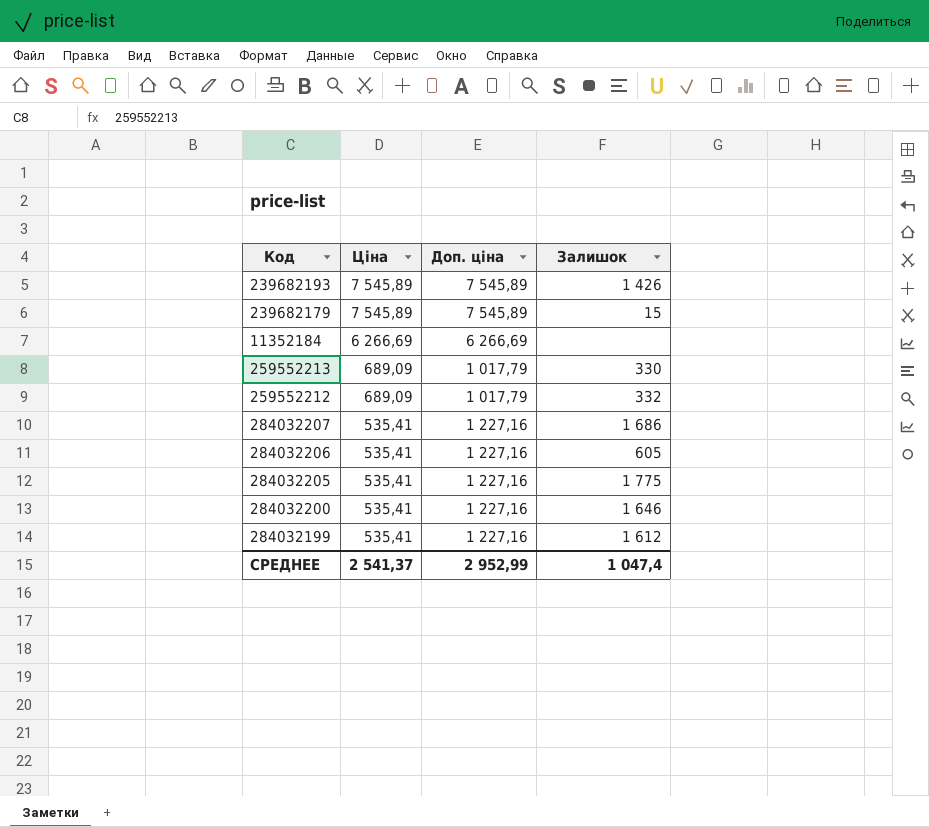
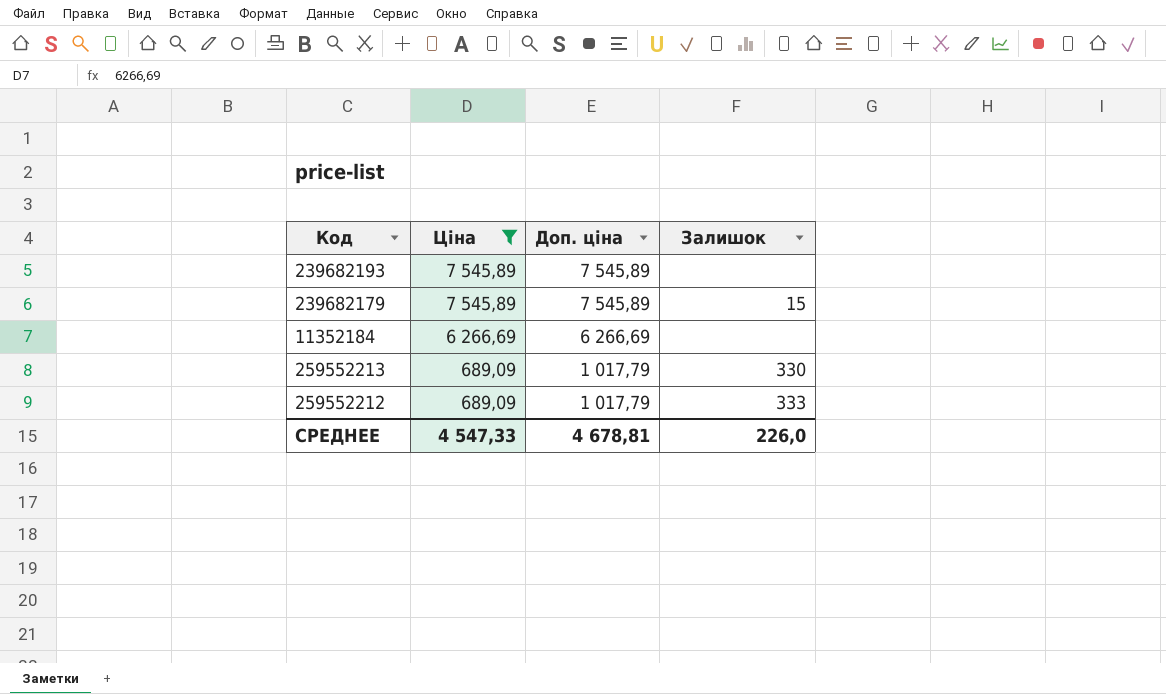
filter: none -> Ціна != 535,41
239682193 | Залишок: 1 426 -> none
259552212 | Залишок: 332 -> 333
СРЕДНЕЕ | Ціна: 2 541,37 -> 4 547,33
СРЕДНЕЕ | Доп. ціна: 2 952,99 -> 4 678,81
СРЕДНЕЕ | Залишок: 1 047,4 -> 226,0

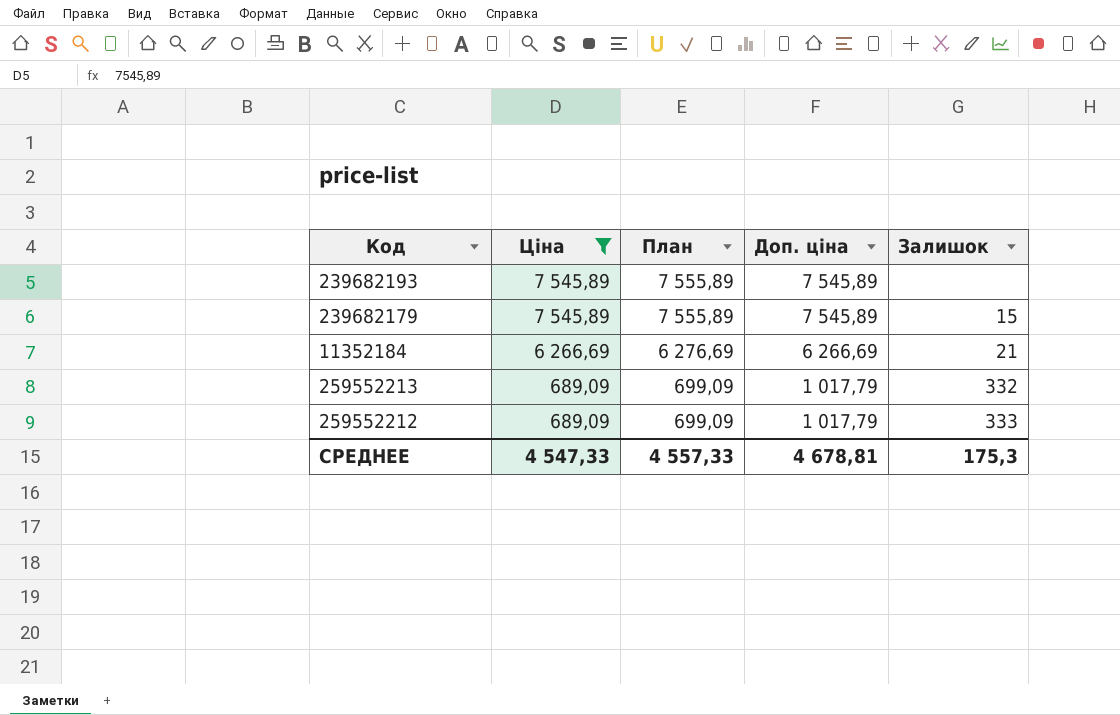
column План | formula: none -> [Ціна] + 10
11352184 | Залишок: none -> 21
259552213 | Залишок: 330 -> 332
СРЕДНЕЕ | Залишок: 226,0 -> 175,3

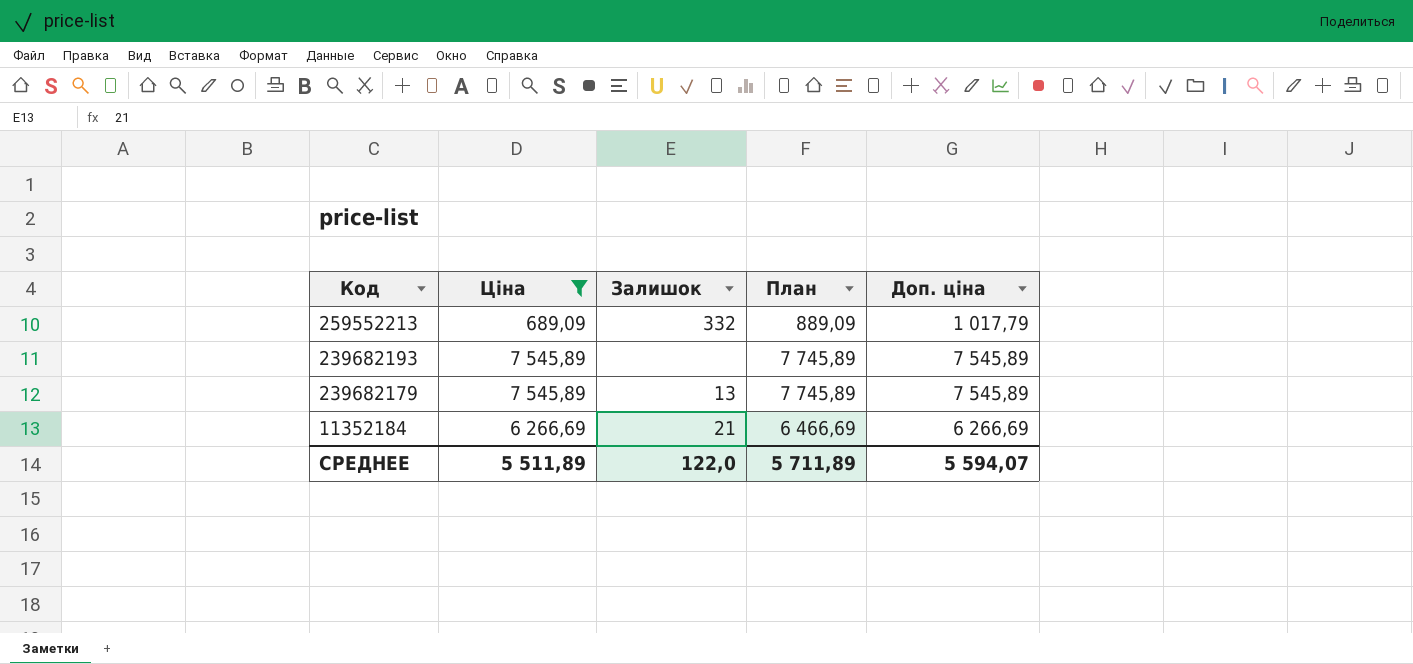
row order: Ціна descending -> Код descending
column Залишок | position: 5 -> 3
column План | formula: [Ціна] + 10 -> [Ціна] + 200
row 259552212: 689,09 | 699,09 | 1 017,79 | 333 -> none
239682179 | Залишок: 15 -> 13
СРЕДНЕЕ | Ціна: 4 547,33 -> 5 511,89
СРЕДНЕЕ | Залишок: 175,3 -> 122,0
СРЕДНЕЕ | План: 4 557,33 -> 5 711,89
СРЕДНЕЕ | Доп. ціна: 4 678,81 -> 5 594,07

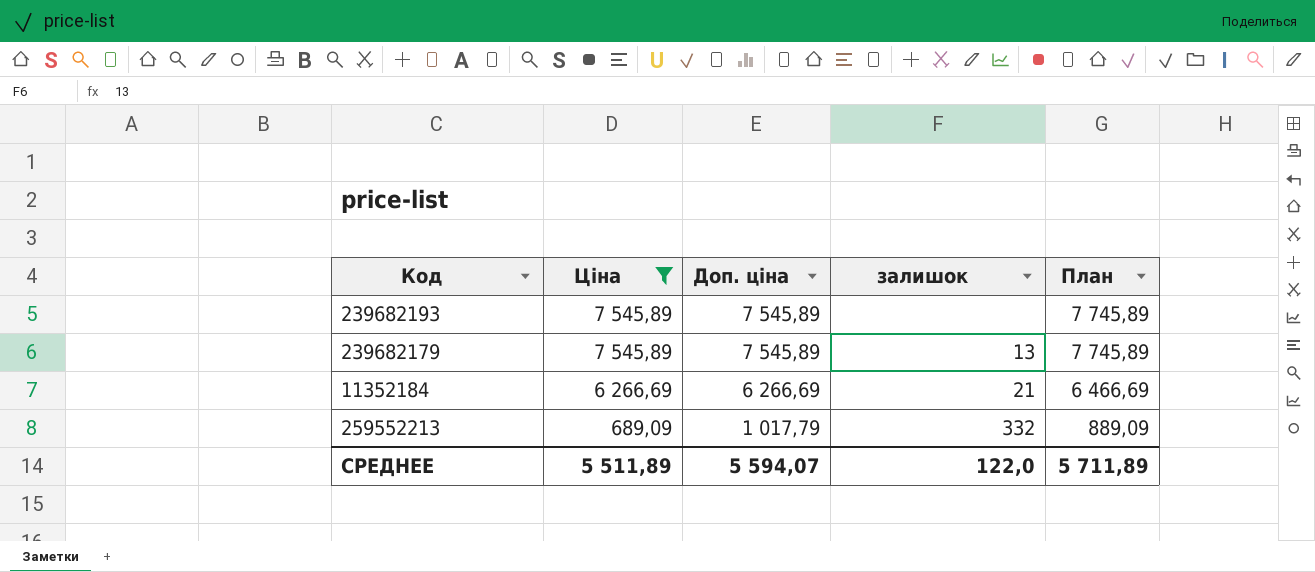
row order: Код descending -> Ціна descending
column Доп. ціна | position: 5 -> 3
column name: Залишок -> залишок

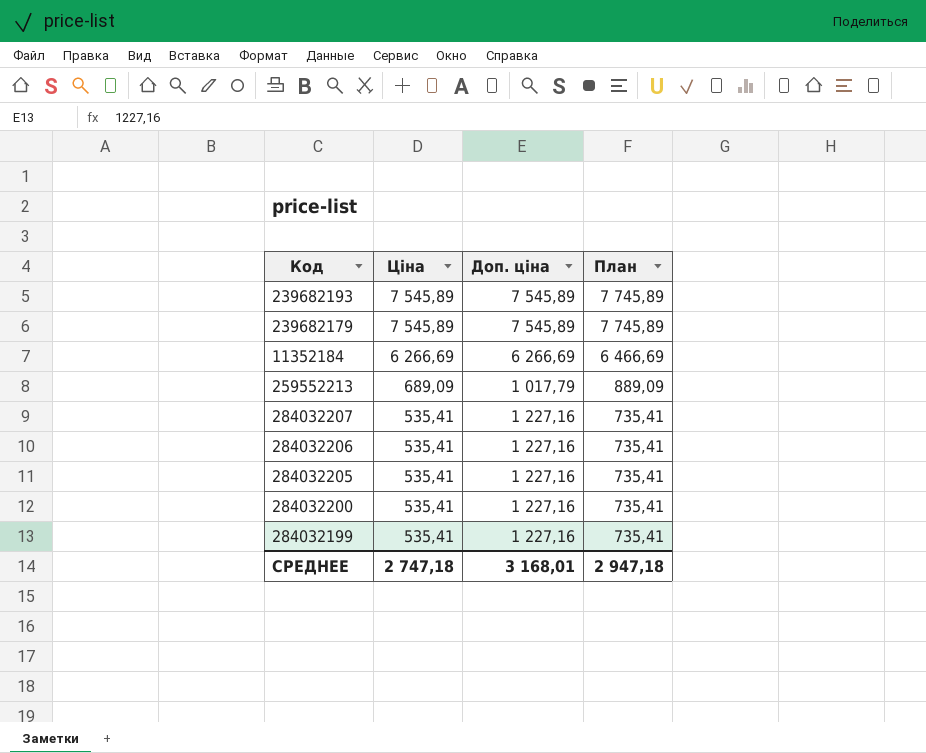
filter: Ціна != 535,41 -> none
column залишок | position: 4 -> none
СРЕДНЕЕ | Ціна: 5 511,89 -> 2 747,18
СРЕДНЕЕ | Доп. ціна: 5 594,07 -> 3 168,01
СРЕДНЕЕ | План: 5 711,89 -> 2 947,18

